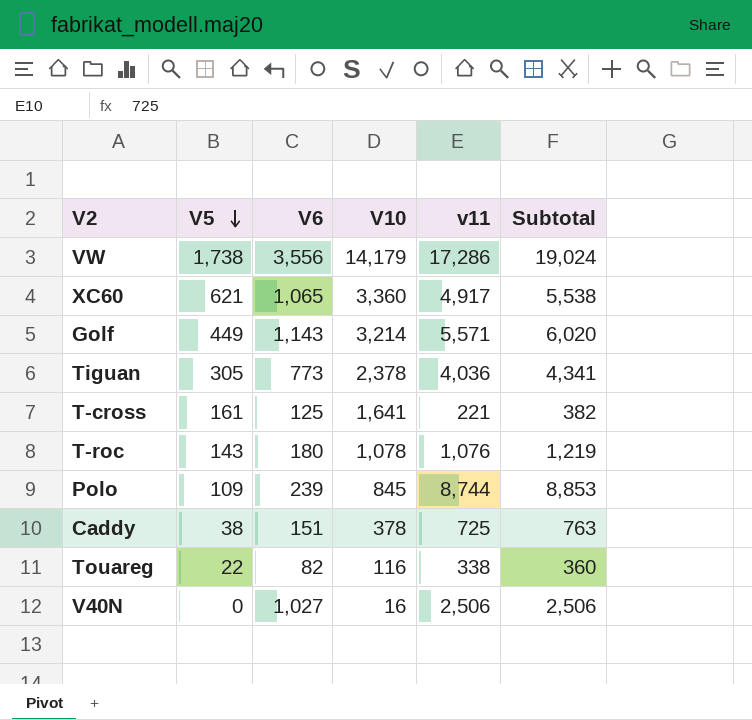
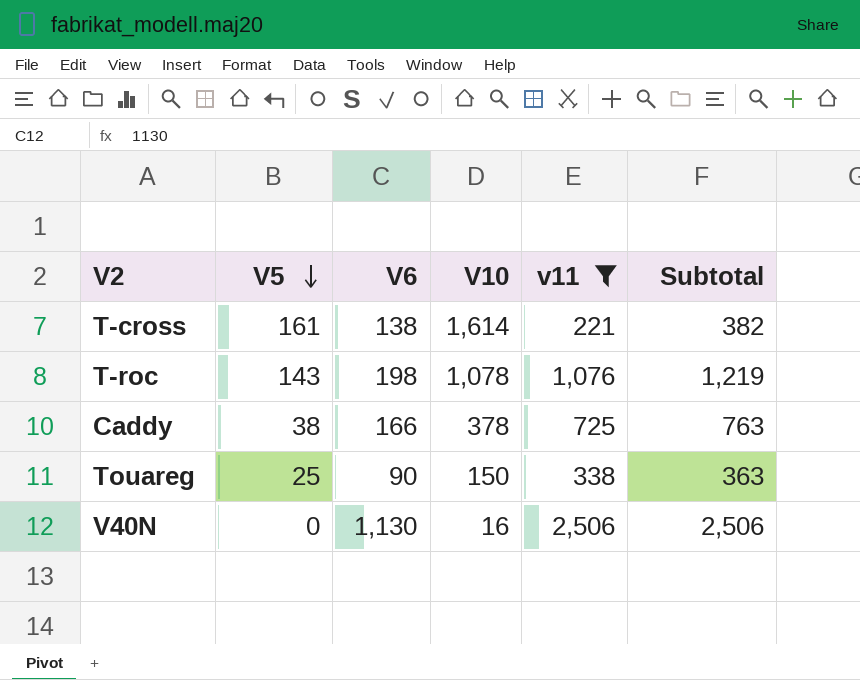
filter: none -> v11 <= 2,506
T-cross | V6: 125 -> 138
T-cross | V10: 1,641 -> 1,614
T-roc | V6: 180 -> 198
Caddy | V6: 151 -> 166
Touareg | V5: 22 -> 25
Touareg | V6: 82 -> 90
Touareg | V10: 116 -> 150
Touareg | Subtotal: 360 -> 363
V40N | V6: 1,027 -> 1,130

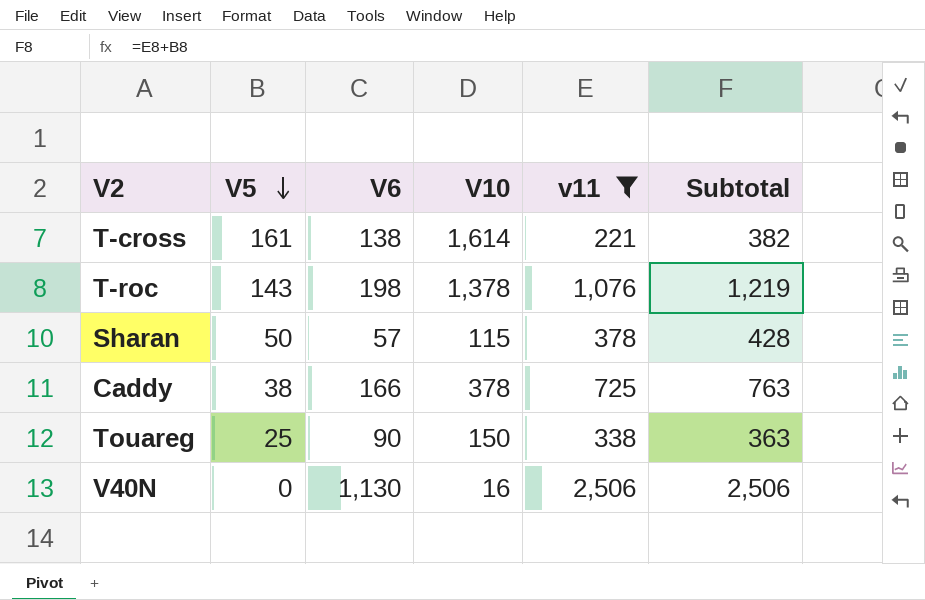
T-roc | V10: 1,078 -> 1,378
row Sharan: none -> 50 | 57 | 115 | 378 | 428

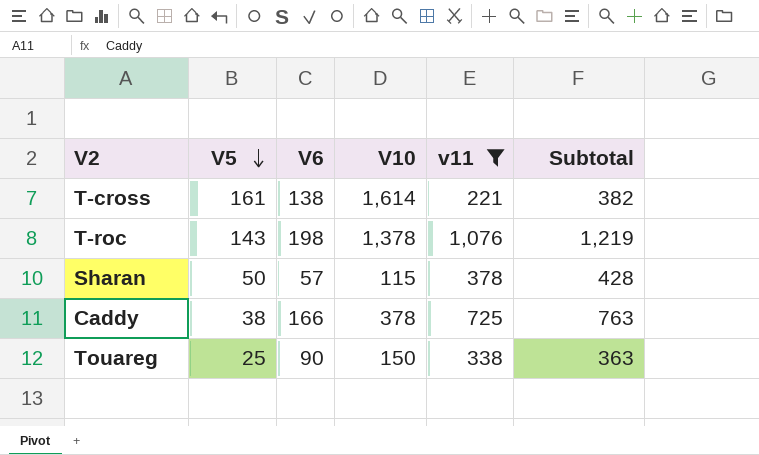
row V40N: 0 | 1,130 | 16 | 2,506 | 2,506 -> none

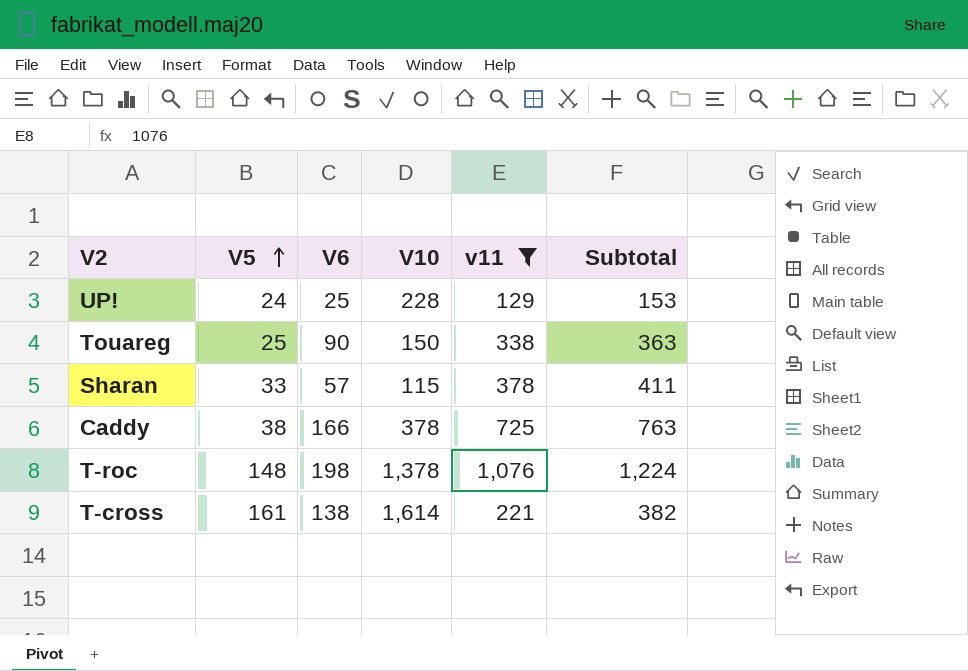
row order: V5 descending -> V5 ascending
row UP!: none -> 24 | 25 | 228 | 129 | 153
Sharan | V5: 50 -> 33
Sharan | Subtotal: 428 -> 411
T-roc | V5: 143 -> 148
T-roc | Subtotal: 1,219 -> 1,224

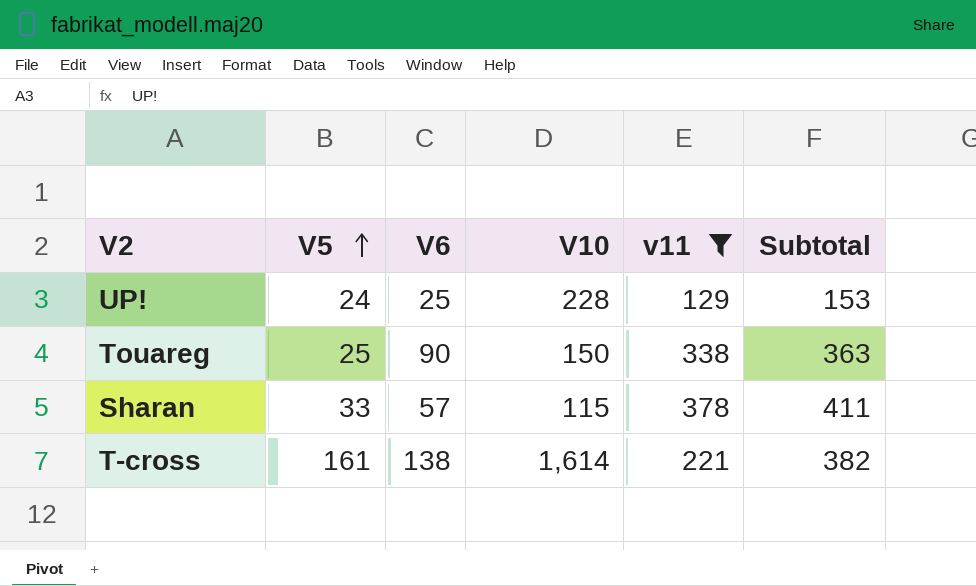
row Caddy: 38 | 166 | 378 | 725 | 763 -> none
row T-roc: 148 | 198 | 1,378 | 1,076 | 1,224 -> none

